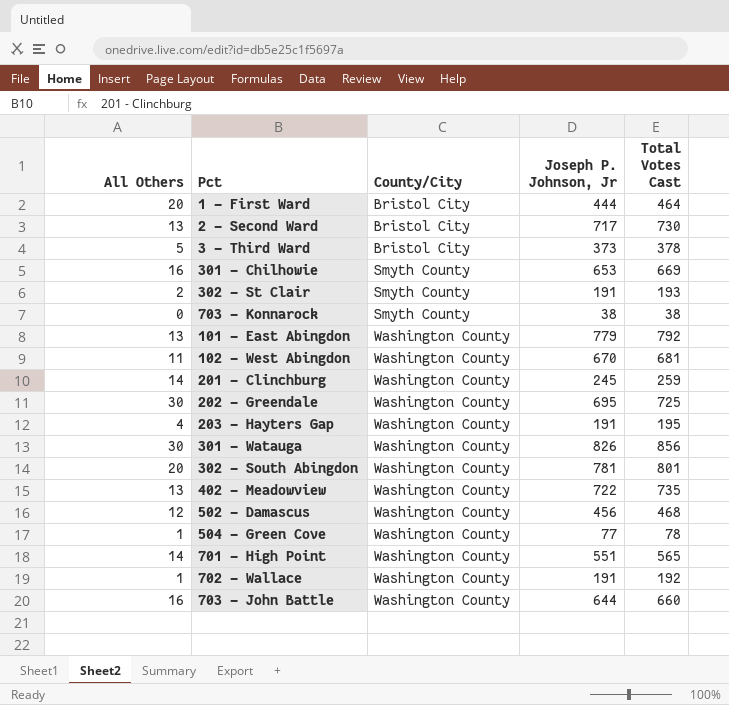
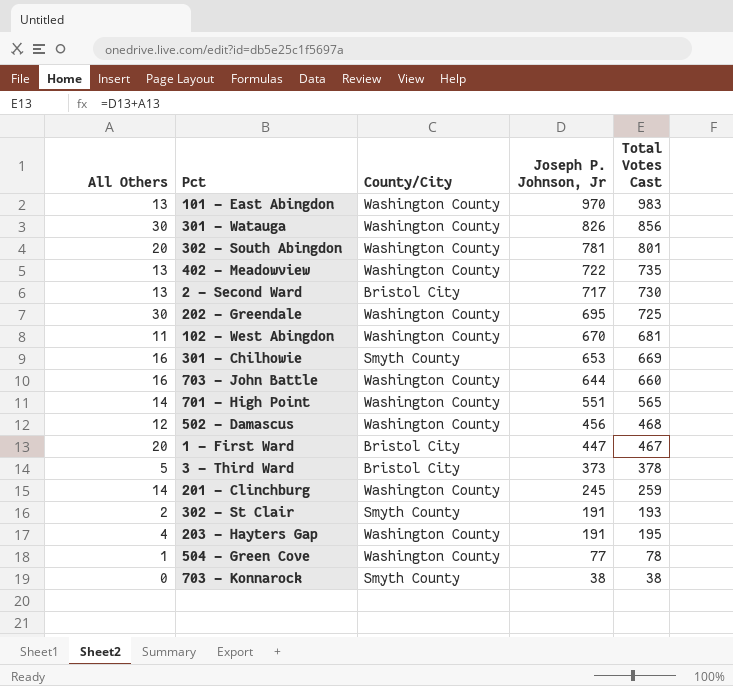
row order: County/City ascending -> Joseph P. Johnson, Jr descending
row 702 - Wallace: 1 | Washington County | 191 | 192 -> none
101 - East Abingdon | Joseph P. Johnson, Jr: 779 -> 970
101 - East Abingdon | Total Votes Cast: 792 -> 983
1 - First Ward | Joseph P. Johnson, Jr: 444 -> 447
1 - First Ward | Total Votes Cast: 464 -> 467

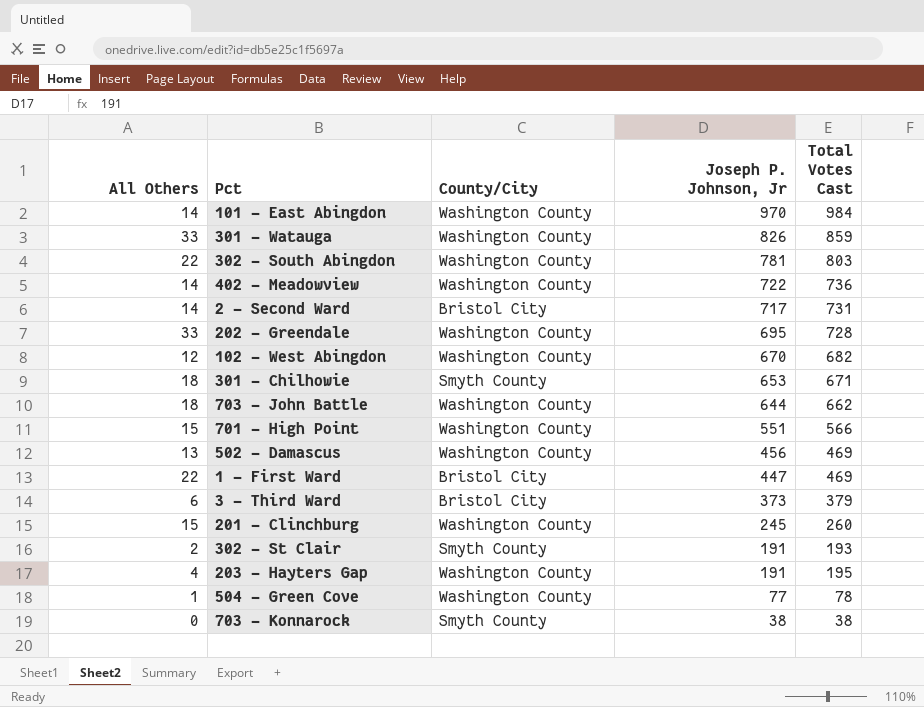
101 - East Abingdon | All Others: 13 -> 14
101 - East Abingdon | Total Votes Cast: 983 -> 984
301 - Watauga | All Others: 30 -> 33
301 - Watauga | Total Votes Cast: 856 -> 859
302 - South Abingdon | All Others: 20 -> 22
302 - South Abingdon | Total Votes Cast: 801 -> 803
402 - Meadowview | All Others: 13 -> 14
402 - Meadowview | Total Votes Cast: 735 -> 736
2 - Second Ward | All Others: 13 -> 14
2 - Second Ward | Total Votes Cast: 730 -> 731
202 - Greendale | All Others: 30 -> 33
202 - Greendale | Total Votes Cast: 725 -> 728
102 - West Abingdon | All Others: 11 -> 12
102 - West Abingdon | Total Votes Cast: 681 -> 682
301 - Chilhowie | All Others: 16 -> 18
301 - Chilhowie | Total Votes Cast: 669 -> 671
703 - John Battle | All Others: 16 -> 18
703 - John Battle | Total Votes Cast: 660 -> 662
701 - High Point | All Others: 14 -> 15
701 - High Point | Total Votes Cast: 565 -> 566
502 - Damascus | All Others: 12 -> 13
502 - Damascus | Total Votes Cast: 468 -> 469
1 - First Ward | All Others: 20 -> 22
1 - First Ward | Total Votes Cast: 467 -> 469
3 - Third Ward | All Others: 5 -> 6
3 - Third Ward | Total Votes Cast: 378 -> 379
201 - Clinchburg | All Others: 14 -> 15
201 - Clinchburg | Total Votes Cast: 259 -> 260

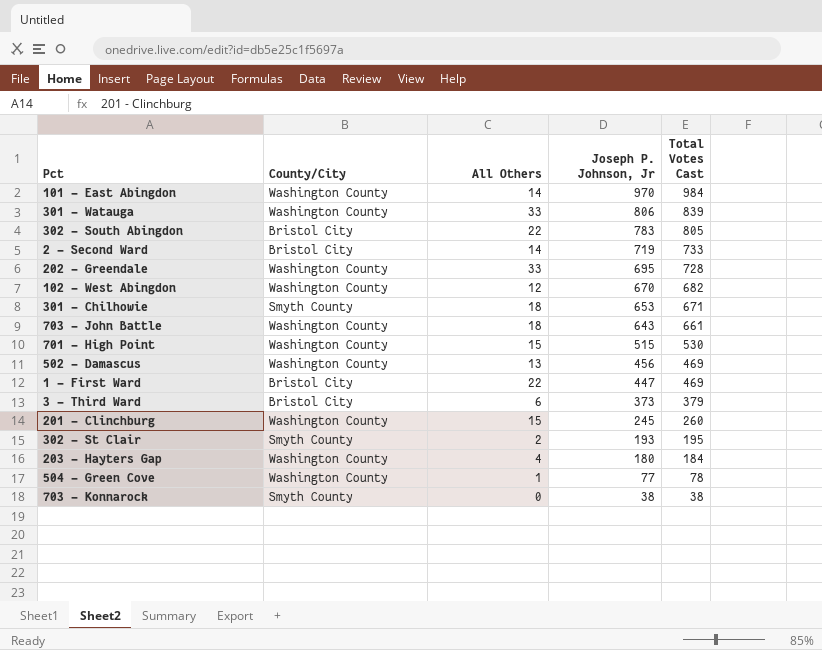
column All Others | position: 1 -> 3
row 402 - Meadowview: 14 | Washington County | 722 | 736 -> none
301 - Watauga | Joseph P. Johnson, Jr: 826 -> 806
301 - Watauga | Total Votes Cast: 859 -> 839
302 - South Abingdon | County/City: Washington County -> Bristol City
302 - South Abingdon | Joseph P. Johnson, Jr: 781 -> 783
302 - South Abingdon | Total Votes Cast: 803 -> 805
2 - Second Ward | Joseph P. Johnson, Jr: 717 -> 719
2 - Second Ward | Total Votes Cast: 731 -> 733
703 - John Battle | Joseph P. Johnson, Jr: 644 -> 643
703 - John Battle | Total Votes Cast: 662 -> 661
701 - High Point | Joseph P. Johnson, Jr: 551 -> 515
701 - High Point | Total Votes Cast: 566 -> 530
302 - St Clair | Joseph P. Johnson, Jr: 191 -> 193
302 - St Clair | Total Votes Cast: 193 -> 195
203 - Hayters Gap | Joseph P. Johnson, Jr: 191 -> 180
203 - Hayters Gap | Total Votes Cast: 195 -> 184

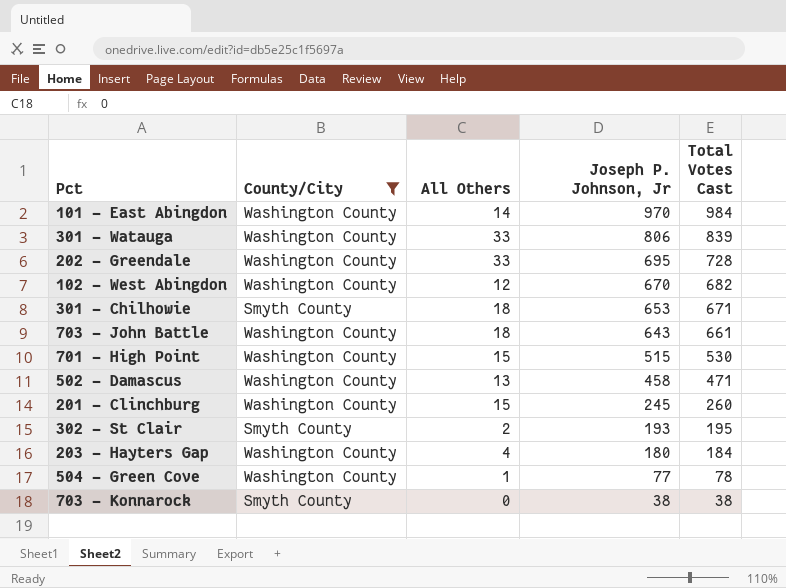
filter: none -> County/City != Bristol City
502 - Damascus | Joseph P. Johnson, Jr: 456 -> 458
502 - Damascus | Total Votes Cast: 469 -> 471

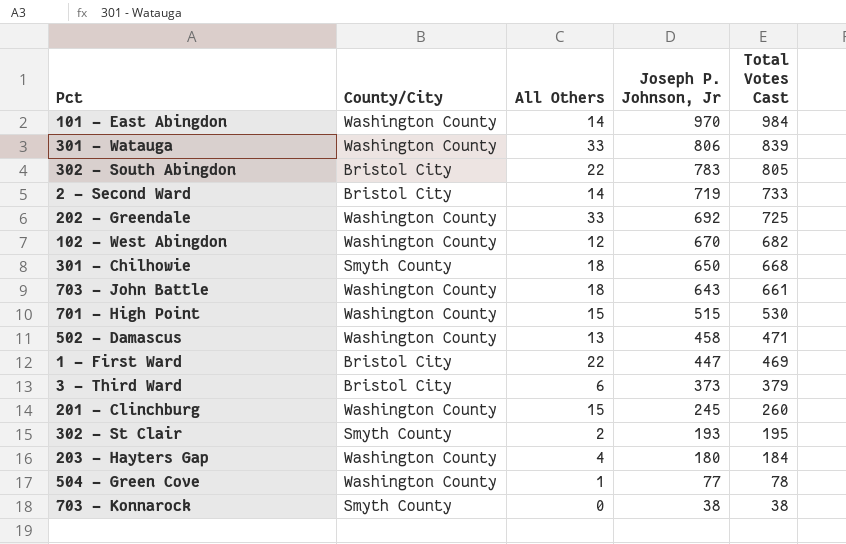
filter: County/City != Bristol City -> none
202 - Greendale | Joseph P. Johnson, Jr: 695 -> 692
202 - Greendale | Total Votes Cast: 728 -> 725
301 - Chilhowie | Joseph P. Johnson, Jr: 653 -> 650
301 - Chilhowie | Total Votes Cast: 671 -> 668

